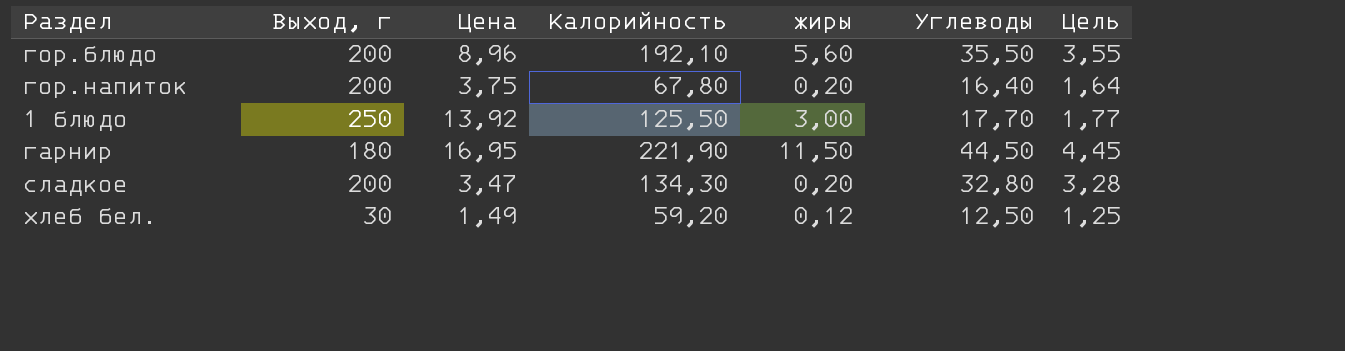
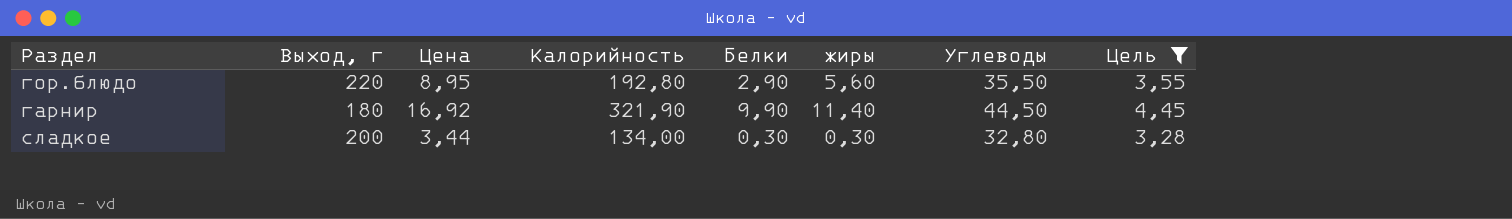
filter: none -> Цель >= 3,28
column Белки | position: none -> 5
гор.блюдо | Выход, г: 200 -> 220
гор.блюдо | Цена: 8,96 -> 8,95
гор.блюдо | Калорийность: 192,10 -> 192,80
гарнир | Цена: 16,95 -> 16,92
гарнир | Калорийность: 221,90 -> 321,90
гарнир | жиры: 11,50 -> 11,40
сладкое | Цена: 3,47 -> 3,44
сладкое | Калорийность: 134,30 -> 134,00
сладкое | жиры: 0,20 -> 0,30

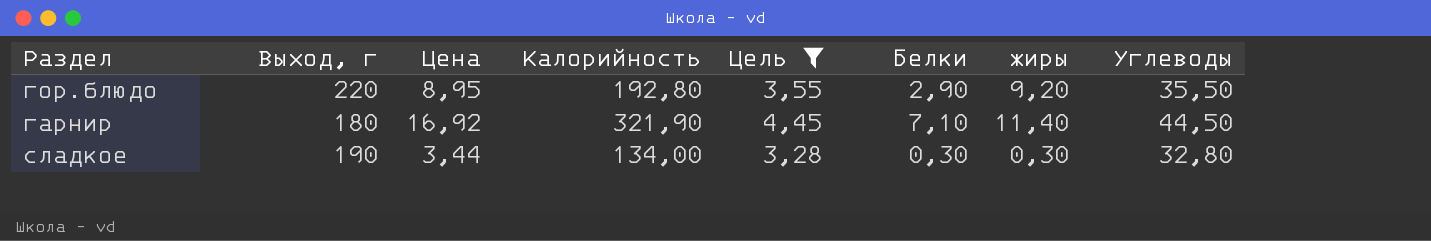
column Цель | position: 8 -> 5
гор.блюдо | жиры: 5,60 -> 9,20
гарнир | Белки: 9,90 -> 7,10
сладкое | Выход, г: 200 -> 190

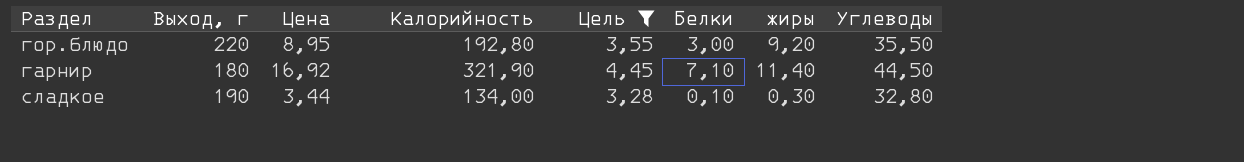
гор.блюдо | Белки: 2,90 -> 3,00
сладкое | Белки: 0,30 -> 0,10

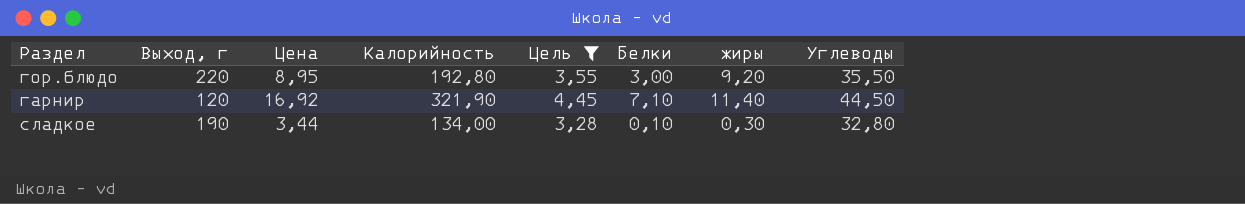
гарнир | Выход, г: 180 -> 120

